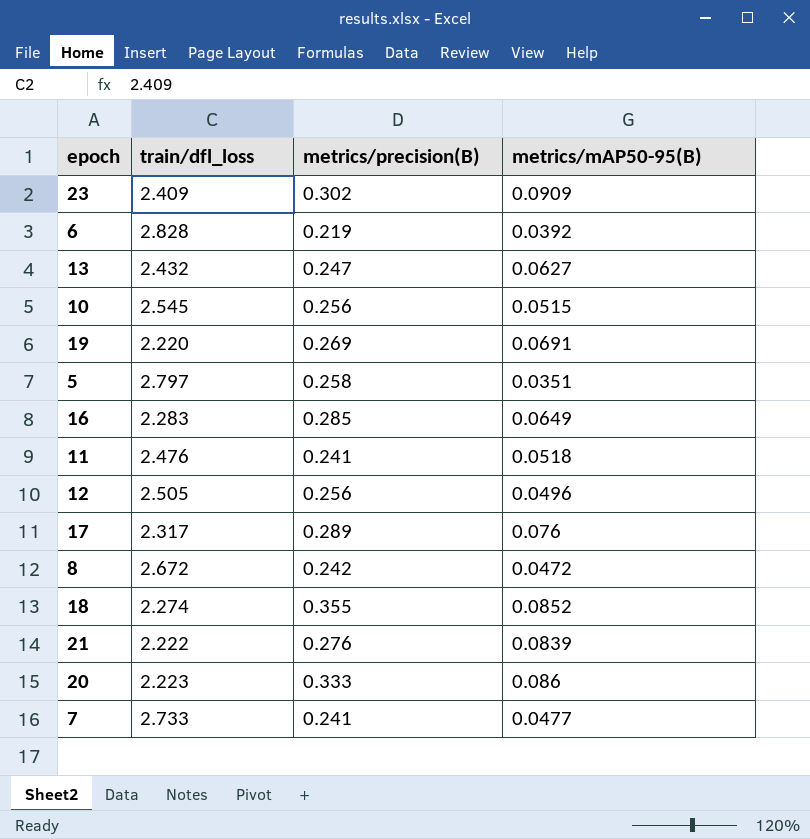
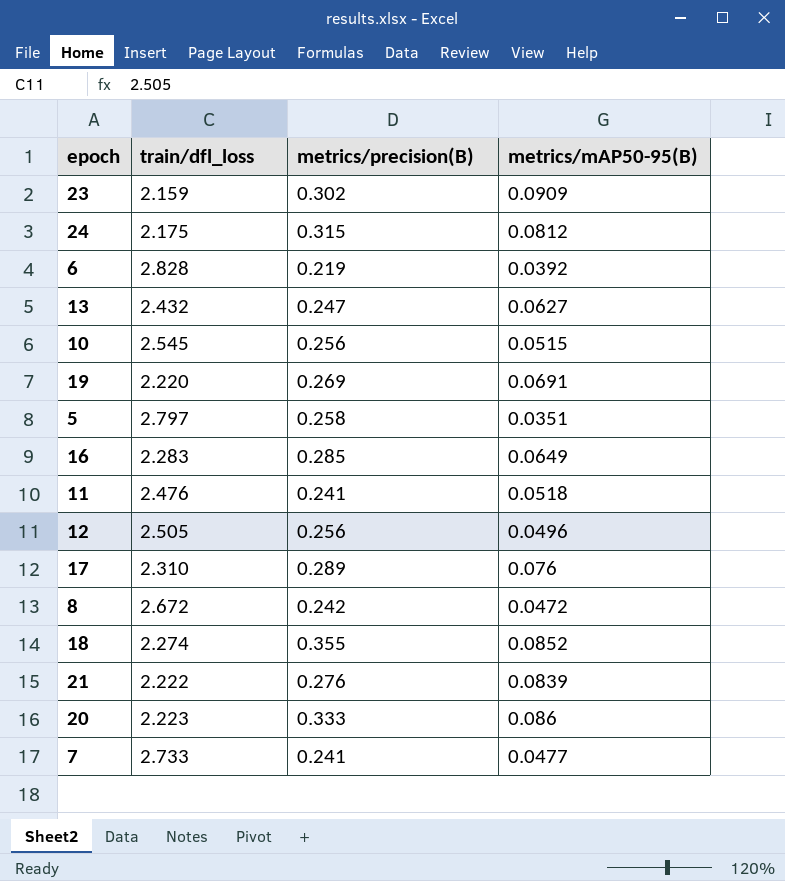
23 | train/dfl_loss: 2.409 -> 2.159
row 24: none -> 2.175 | 0.315 | 0.0812
17 | train/dfl_loss: 2.317 -> 2.310

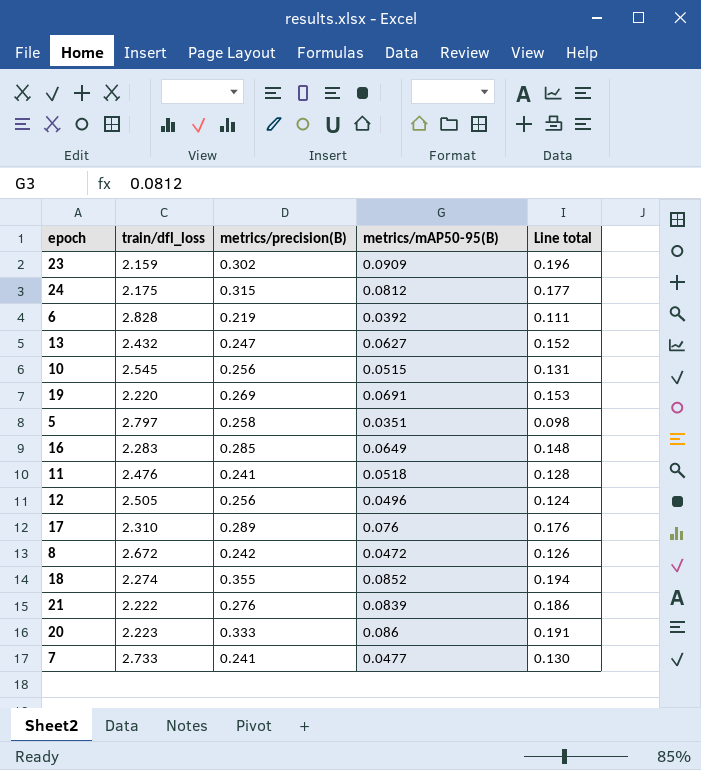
column Line total | formula: none -> [train/dfl_loss] * [metrics/mAP50-95(B)]

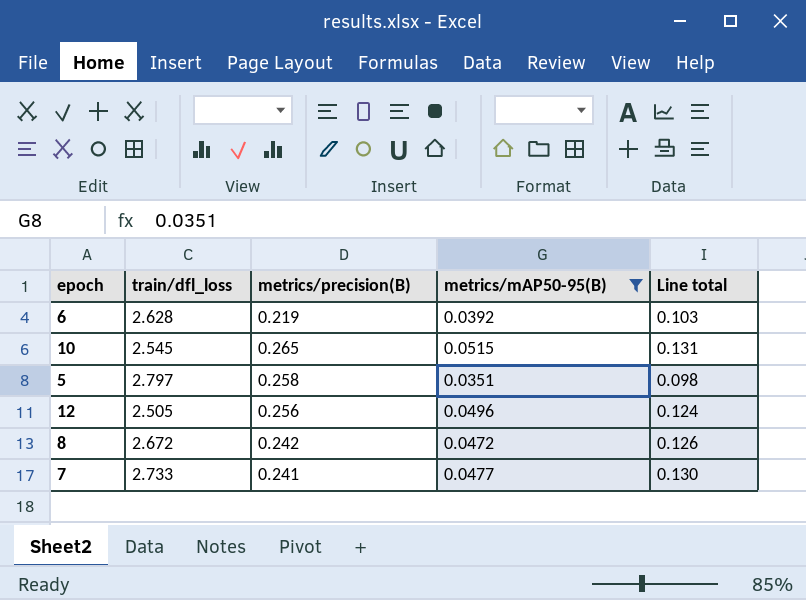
filter: none -> metrics/mAP50-95(B) <= 0.0515
6 | train/dfl_loss: 2.828 -> 2.628
6 | Line total: 0.111 -> 0.103
10 | metrics/precision(B): 0.256 -> 0.265

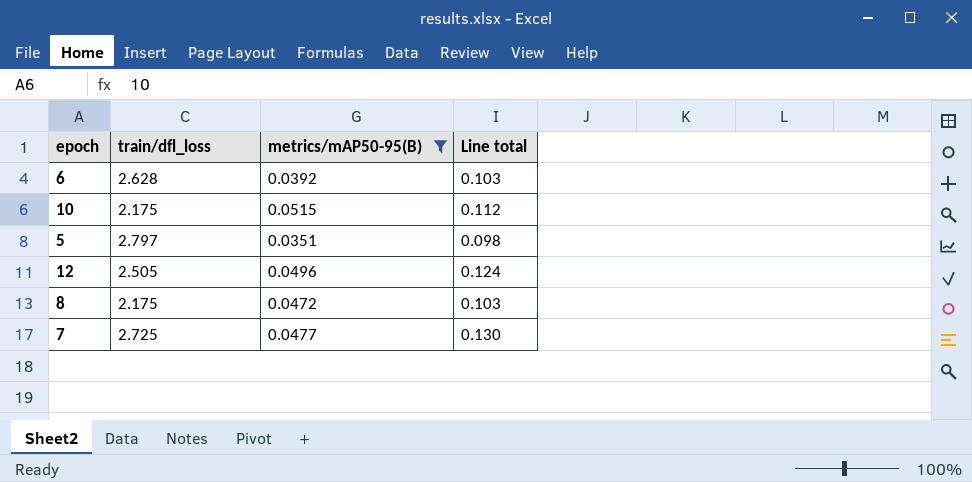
column metrics/precision(B) | position: 3 -> none
10 | train/dfl_loss: 2.545 -> 2.175
10 | Line total: 0.131 -> 0.112
8 | train/dfl_loss: 2.672 -> 2.175
8 | Line total: 0.126 -> 0.103
7 | train/dfl_loss: 2.733 -> 2.725

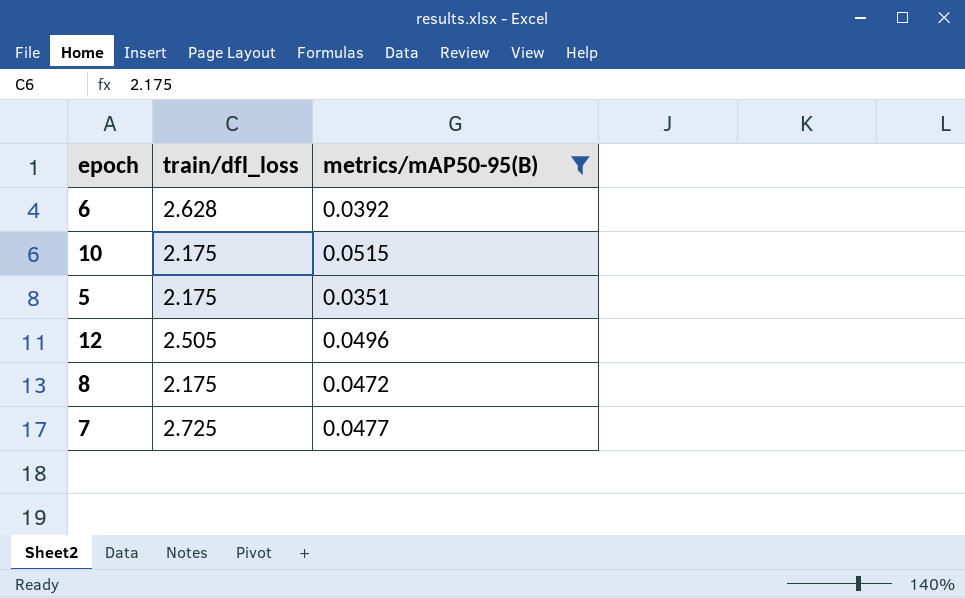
column Line total | formula: [train/dfl_loss] * [metrics/mAP50-95(B)] -> none
5 | train/dfl_loss: 2.797 -> 2.175

